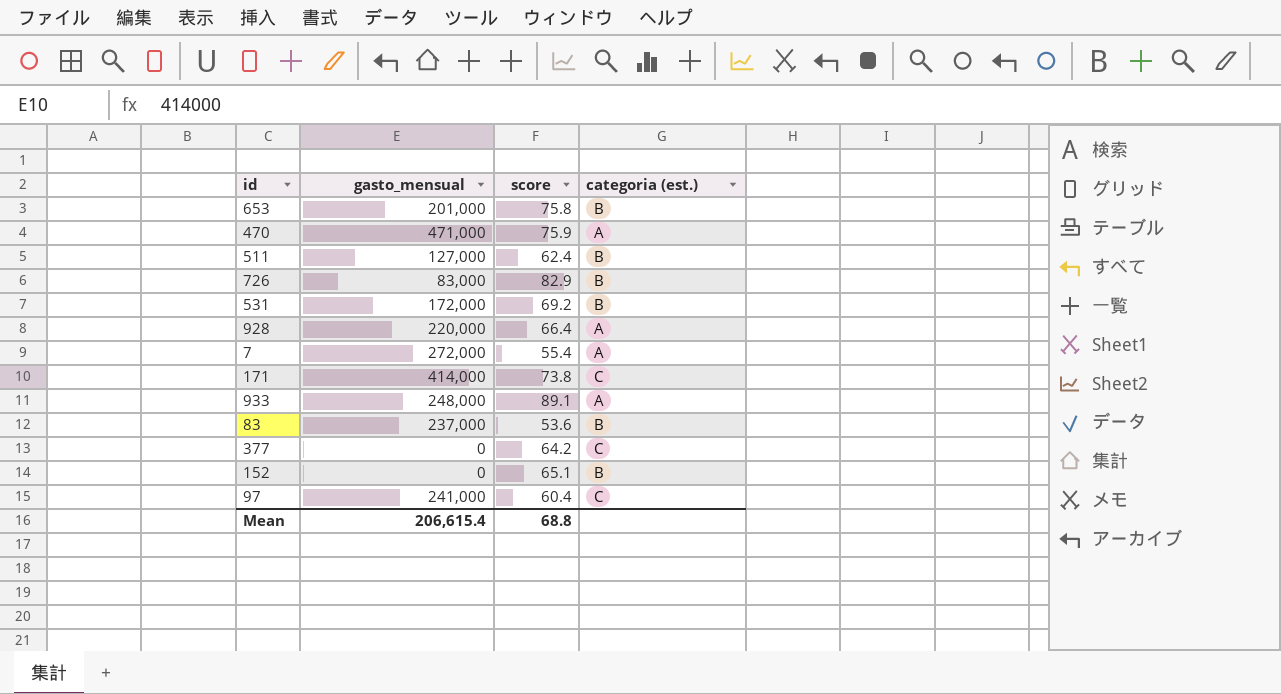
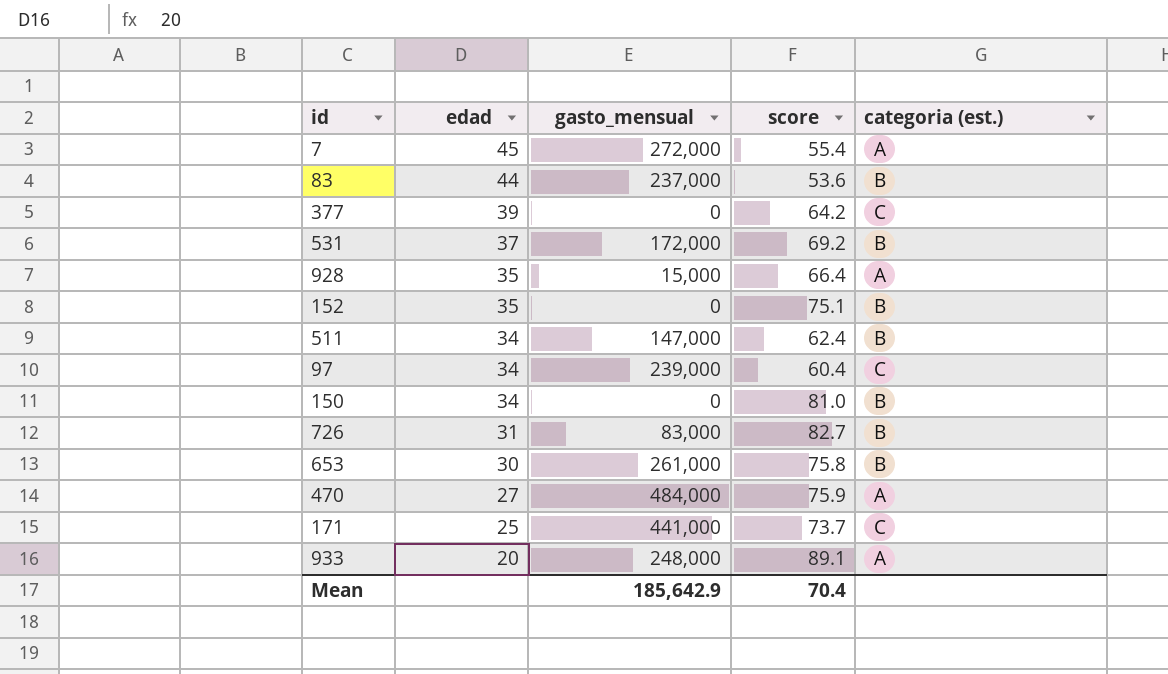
row order: none -> edad descending
column edad | position: none -> 2
928 | gasto_mensual: 220,000 -> 15,000
152 | score: 65.1 -> 75.1
511 | gasto_mensual: 127,000 -> 147,000
97 | gasto_mensual: 241,000 -> 239,000
row 150: none -> 34 | 0 | 81.0 | B
726 | score: 82.9 -> 82.7
653 | gasto_mensual: 201,000 -> 261,000
470 | gasto_mensual: 471,000 -> 484,000
171 | gasto_mensual: 414,000 -> 441,000
171 | score: 73.8 -> 73.7
Mean | gasto_mensual: 206,615.4 -> 185,642.9
Mean | score: 68.8 -> 70.4

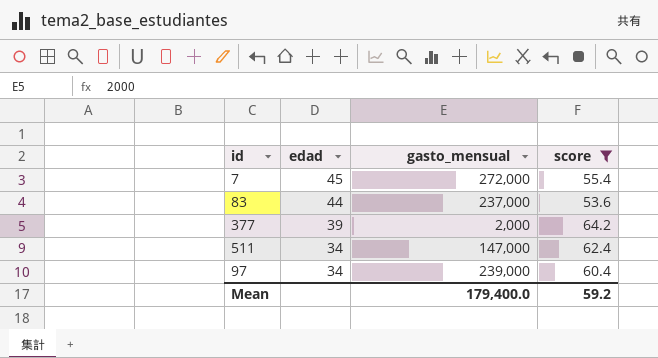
filter: none -> score <= 64.2
column categoria (est.) | position: 5 -> none
377 | gasto_mensual: 0 -> 2,000
Mean | gasto_mensual: 185,642.9 -> 179,400.0
Mean | score: 70.4 -> 59.2

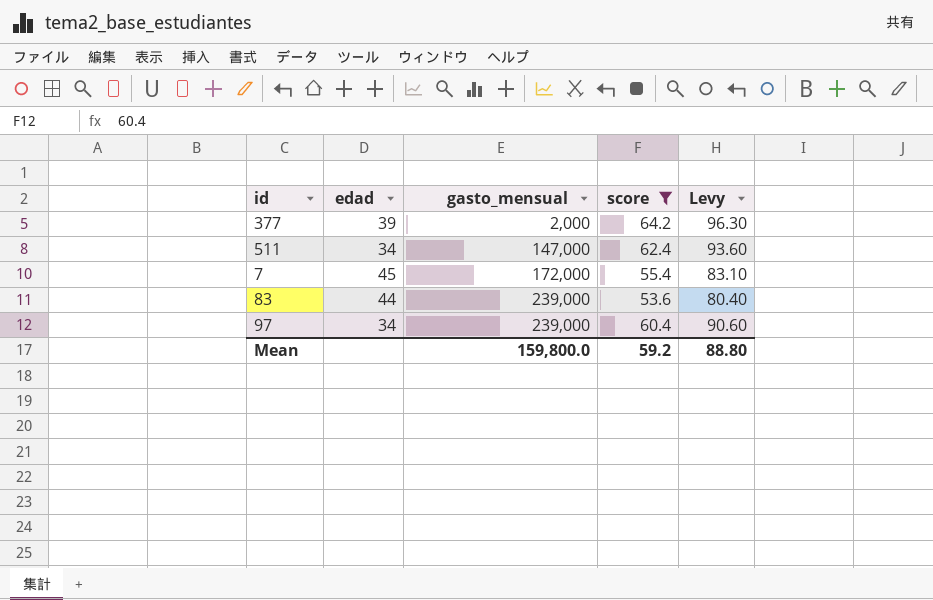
row order: edad descending -> gasto_mensual ascending
column Levy | formula: none -> [score] * 1.5
7 | gasto_mensual: 272,000 -> 172,000
83 | gasto_mensual: 237,000 -> 239,000
Mean | gasto_mensual: 179,400.0 -> 159,800.0

